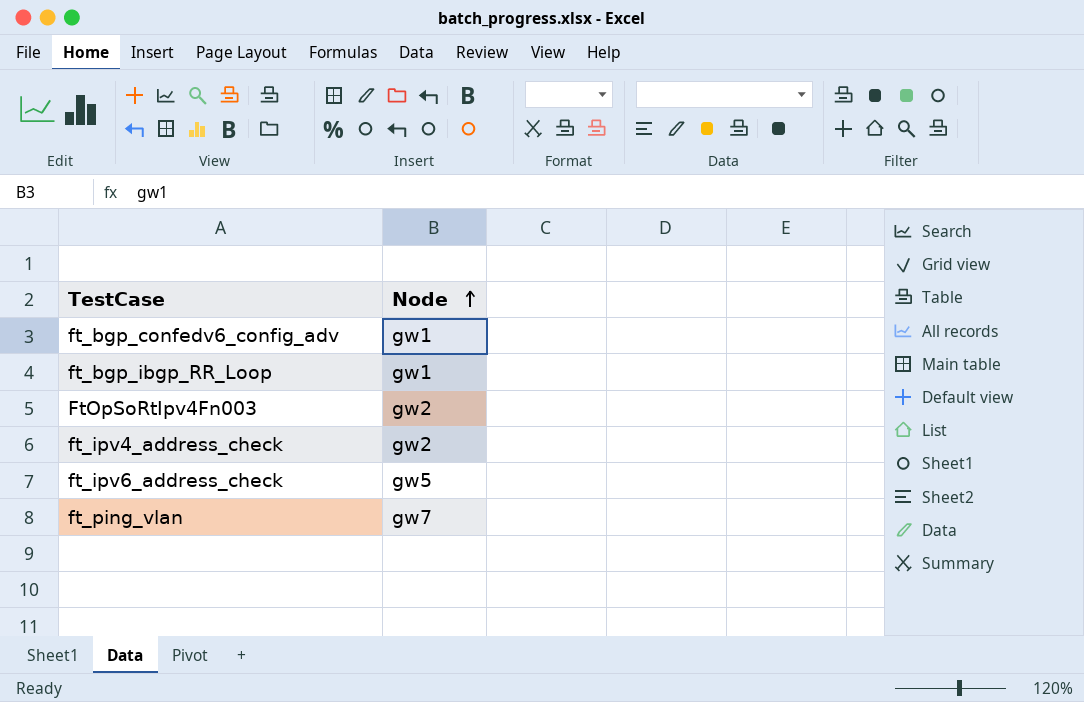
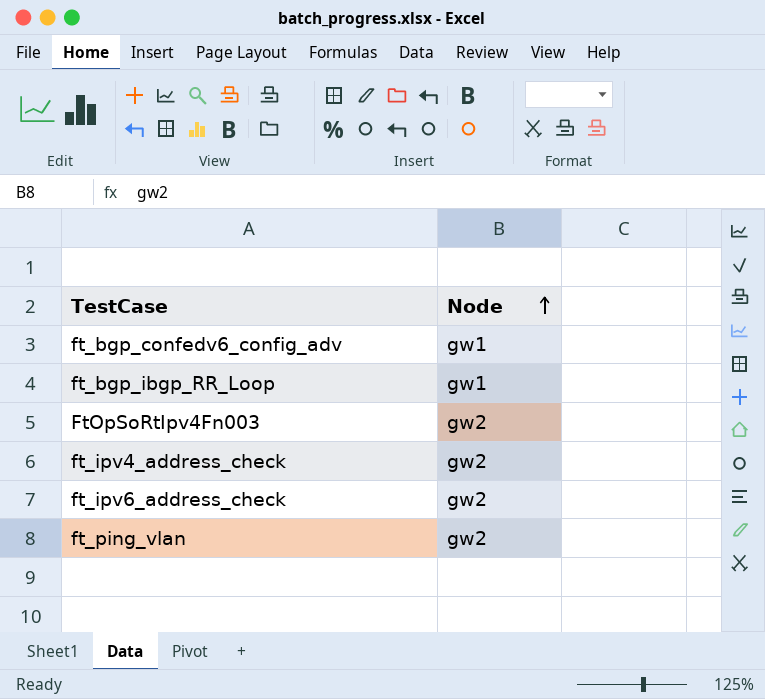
ft_ipv6_address_check | Node: gw5 -> gw2
ft_ping_vlan | Node: gw7 -> gw2

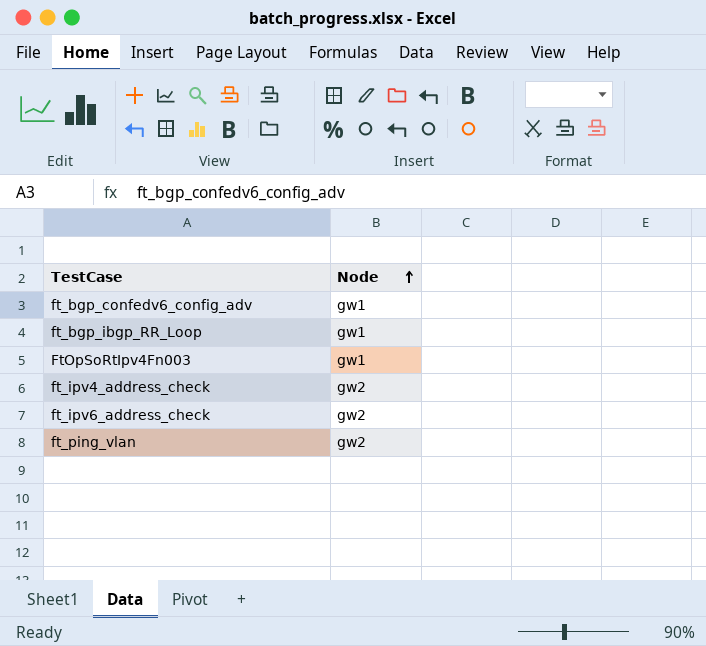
FtOpSoRtIpv4Fn003 | Node: gw2 -> gw1

